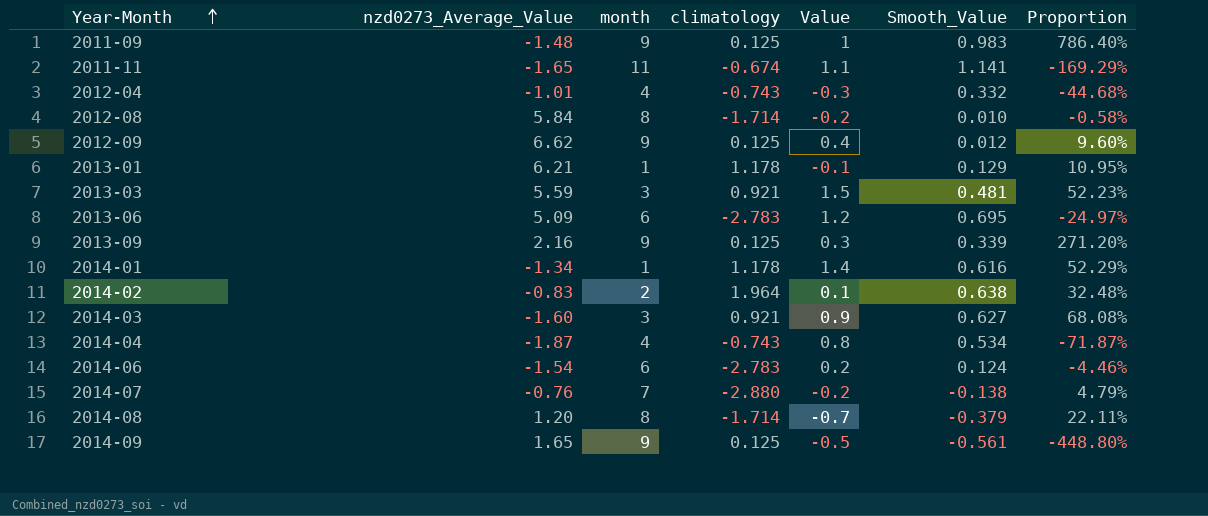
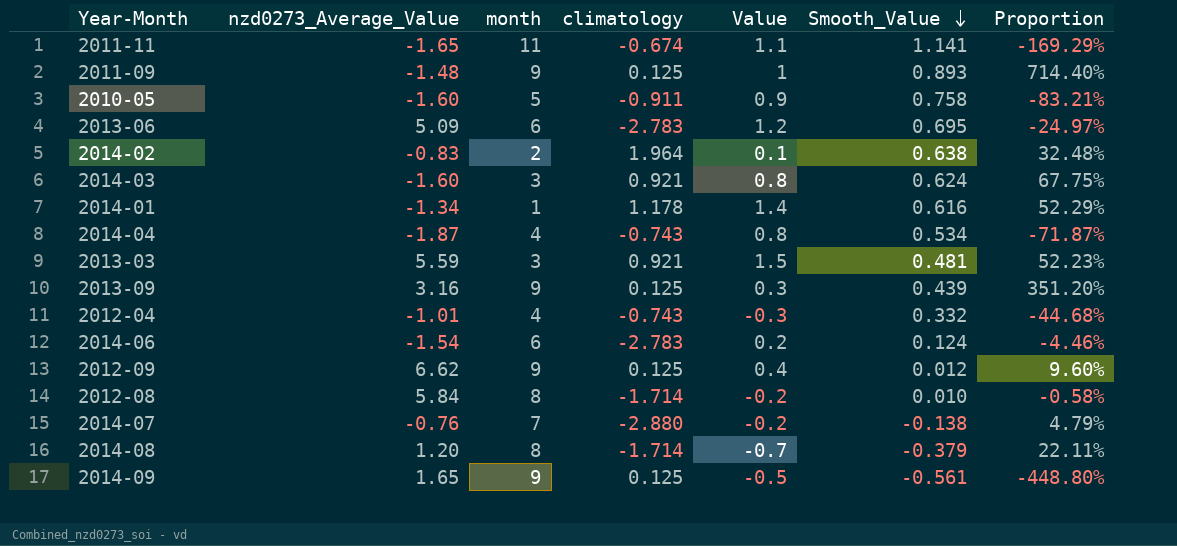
row order: Year-Month ascending -> Smooth_Value descending
row 2013-01: 6.21 | 1 | 1.178 | -0.1 | 0.129 | 10.95% -> none
2011-09 | Smooth_Value: 0.983 -> 0.893
2011-09 | Proportion: 786.40% -> 714.40%
row 2010-05: none -> -1.60 | 5 | -0.911 | 0.9 | 0.758 | -83.21%
2014-03 | Value: 0.9 -> 0.8
2014-03 | Smooth_Value: 0.627 -> 0.624
2014-03 | Proportion: 68.08% -> 67.75%
2013-09 | nzd0273_Average_Value: 2.16 -> 3.16
2013-09 | Smooth_Value: 0.339 -> 0.439
2013-09 | Proportion: 271.20% -> 351.20%

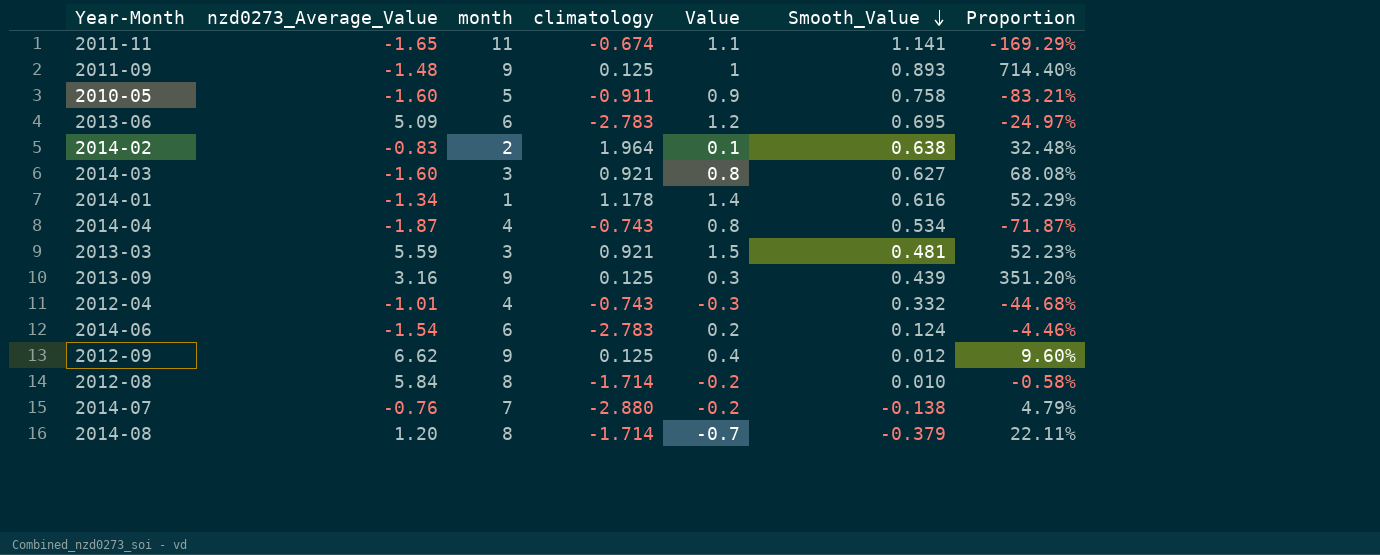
row 2014-09: 1.65 | 9 | 0.125 | -0.5 | -0.561 | -448.80% -> none
2014-03 | Smooth_Value: 0.624 -> 0.627
2014-03 | Proportion: 67.75% -> 68.08%

